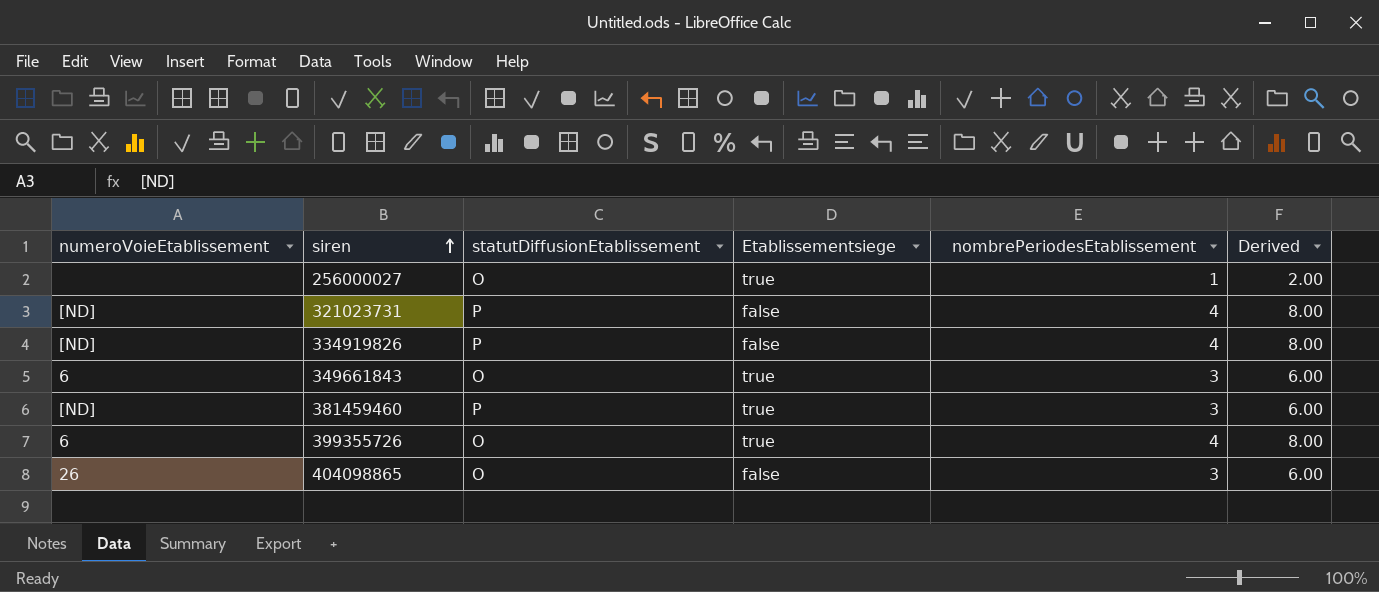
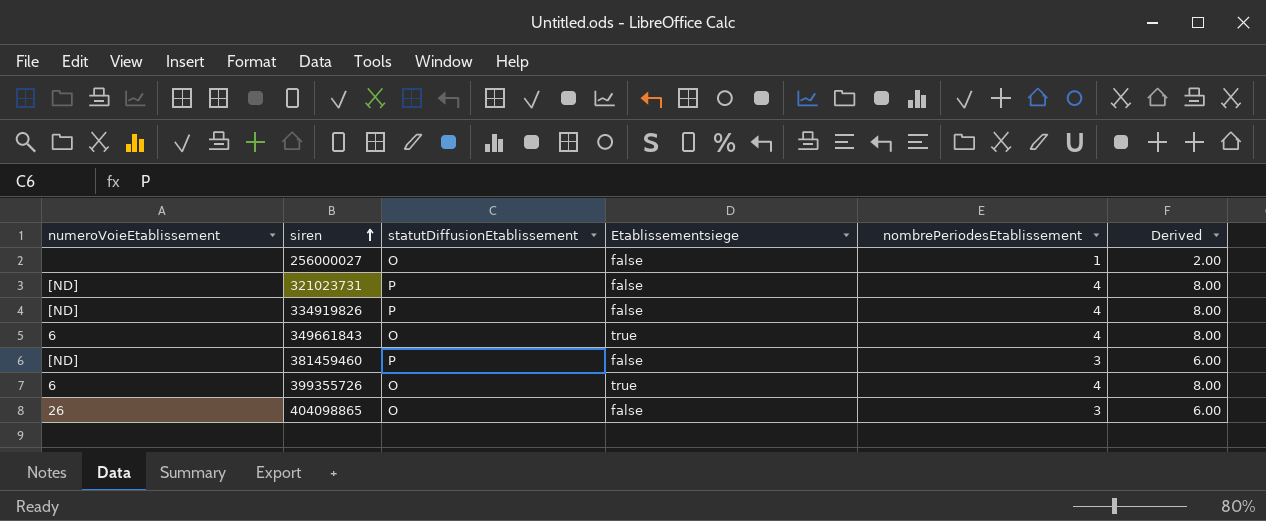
256000027 | Etablissementsiege: true -> false
349661843 | nombrePeriodesEtablissement: 3 -> 4
349661843 | Derived: 6.00 -> 8.00
381459460 | Etablissementsiege: true -> false

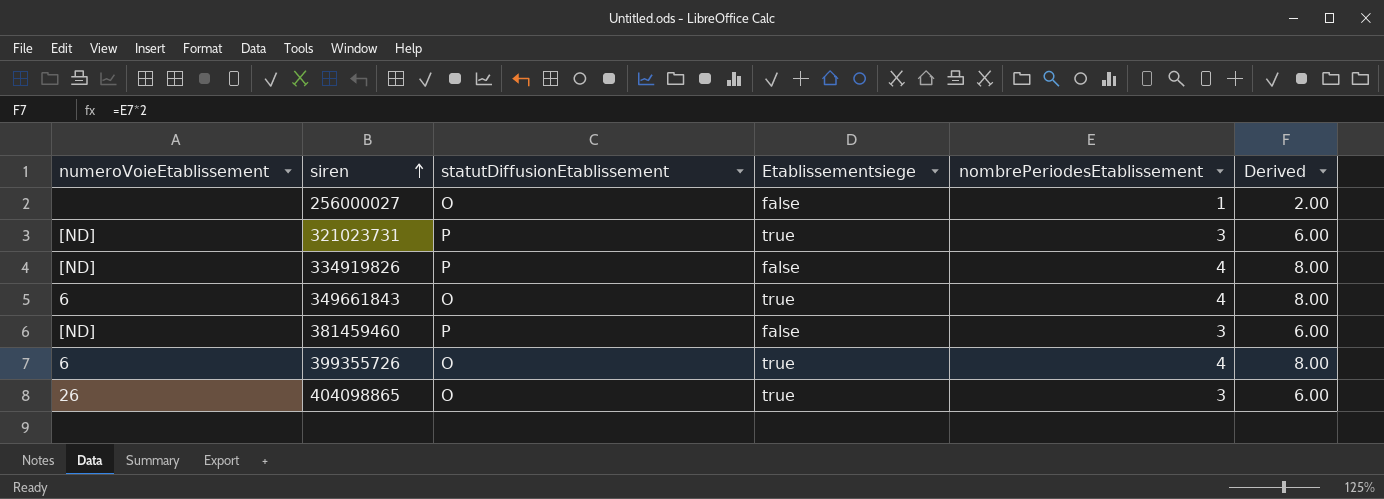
321023731 | Etablissementsiege: false -> true
321023731 | nombrePeriodesEtablissement: 4 -> 3
321023731 | Derived: 8.00 -> 6.00
404098865 | Etablissementsiege: false -> true

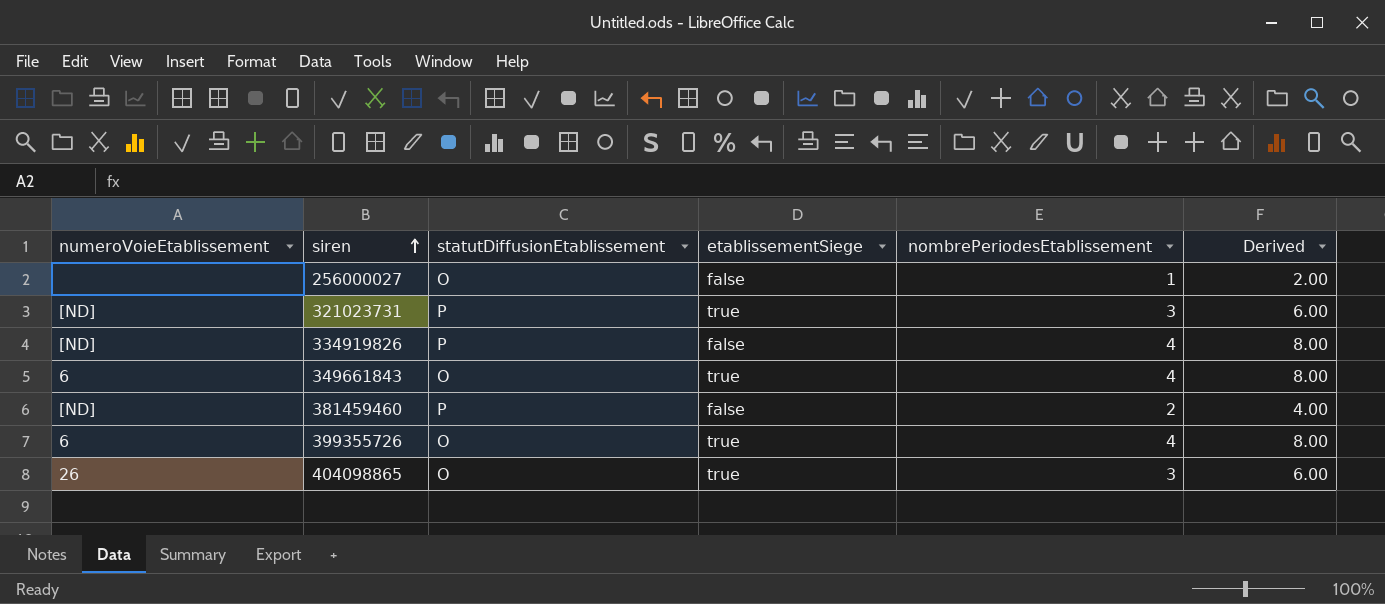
column name: Etablissementsiege -> etablissementSiege
381459460 | nombrePeriodesEtablissement: 3 -> 2
381459460 | Derived: 6.00 -> 4.00

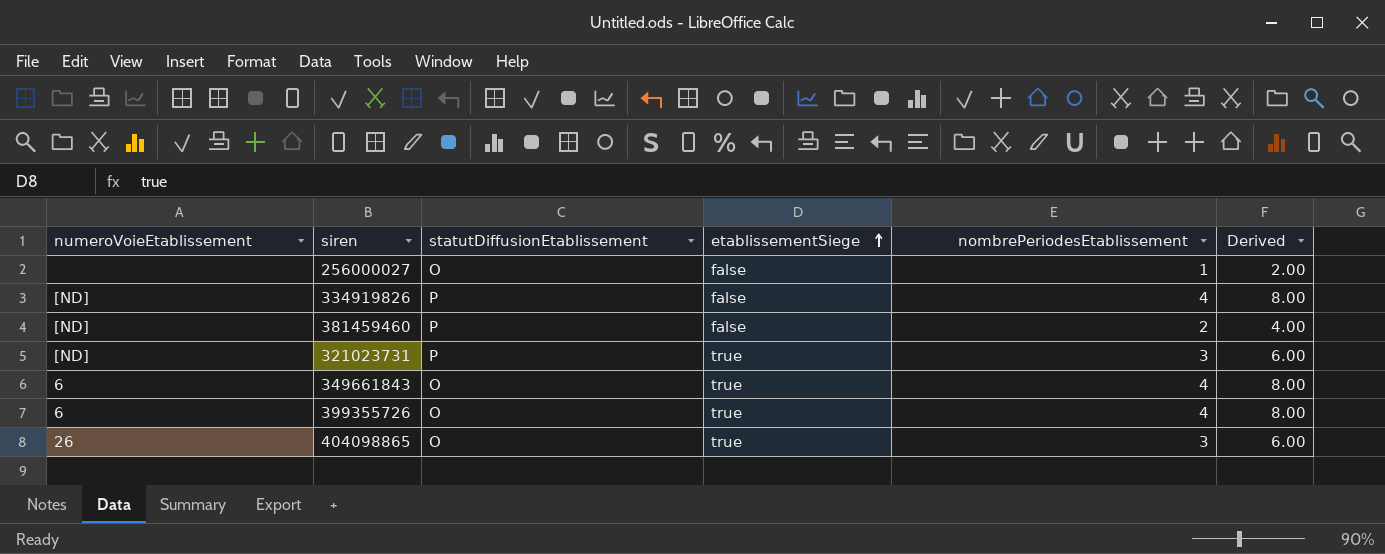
row order: siren ascending -> etablissementSiege ascending

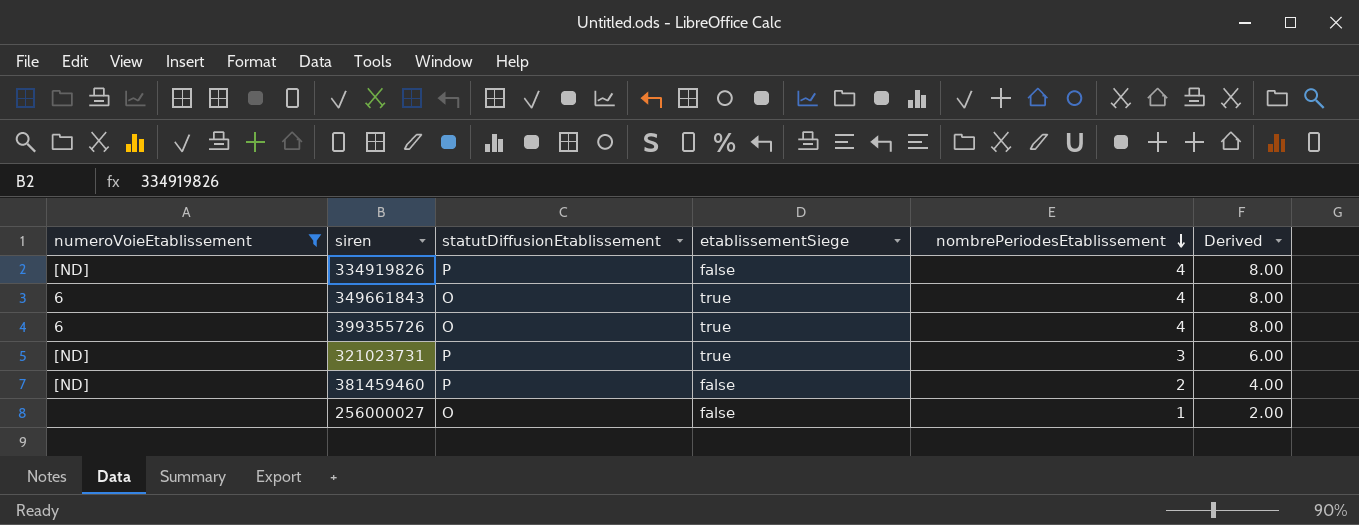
filter: none -> numeroVoieEtablissement != 26
row order: etablissementSiege ascending -> nombrePeriodesEtablissement descending

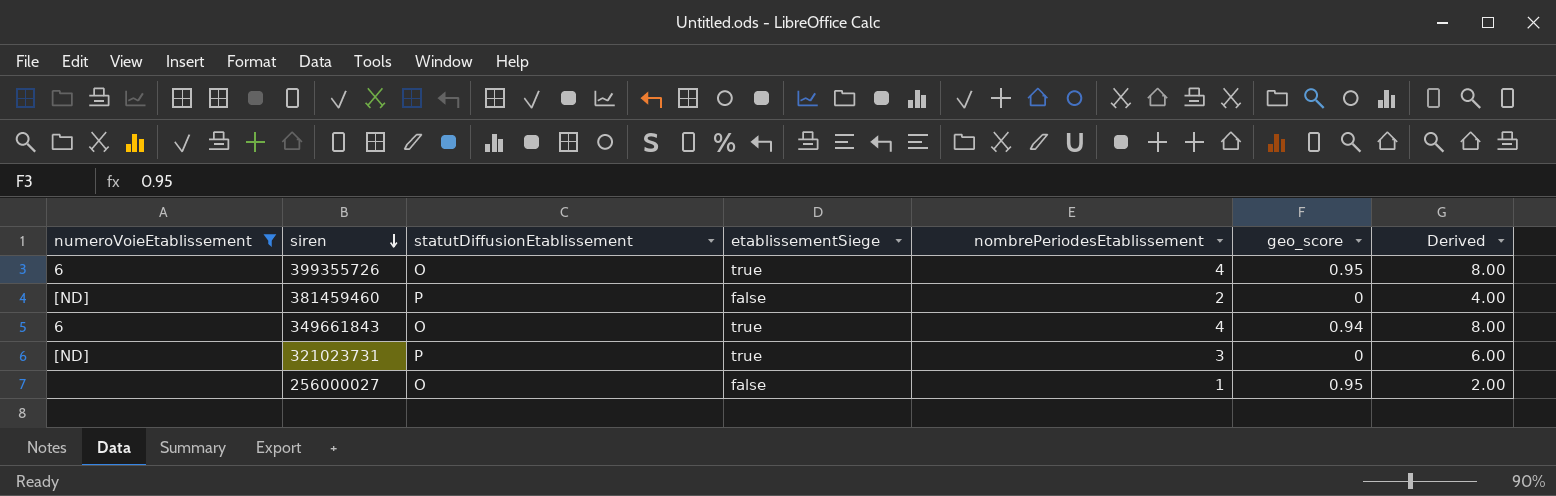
row order: nombrePeriodesEtablissement descending -> siren descending
column geo_score | position: none -> 6
row 334919826: [ND] | P | false | 4 | 8.00 -> none

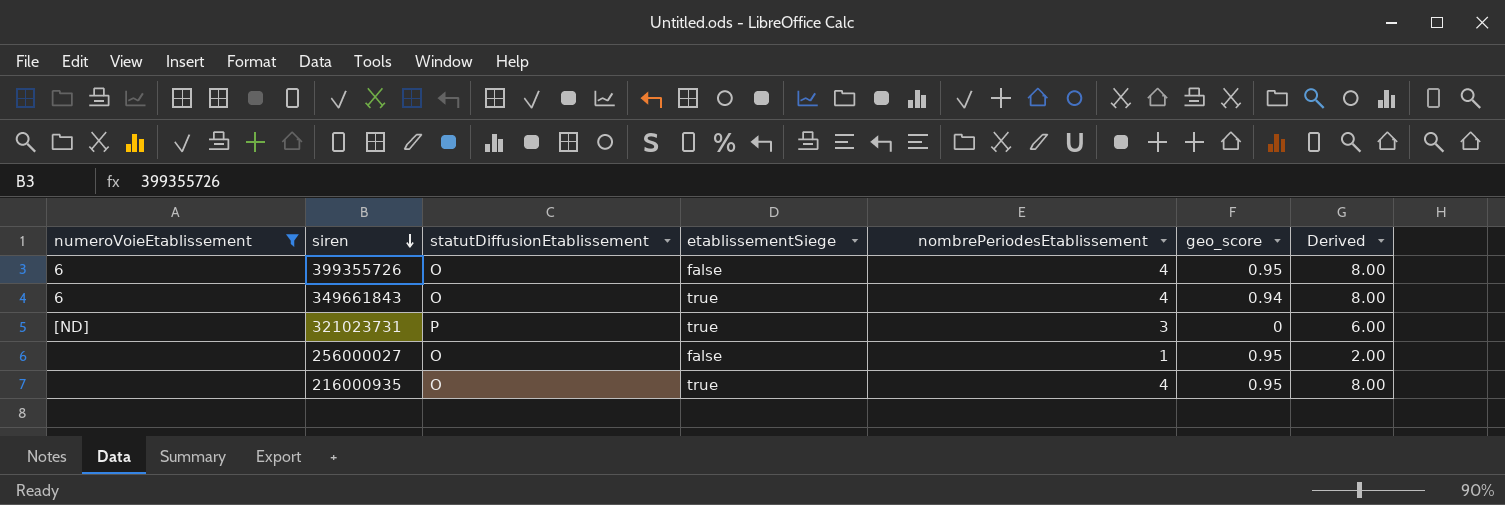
row 381459460: [ND] | P | false | 2 | 0 | 4.00 -> none
399355726 | etablissementSiege: true -> false
row 216000935: none -> none | O | true | 4 | 0.95 | 8.00

